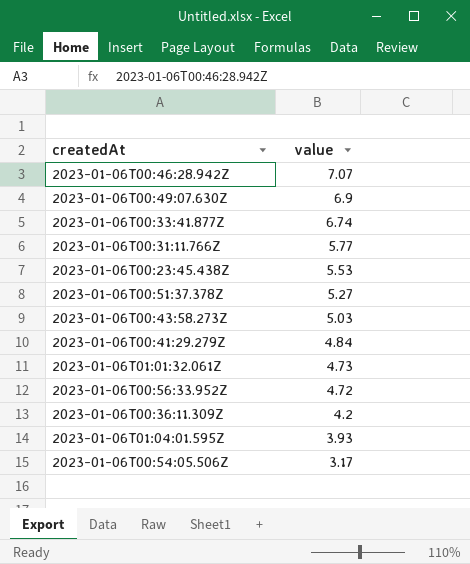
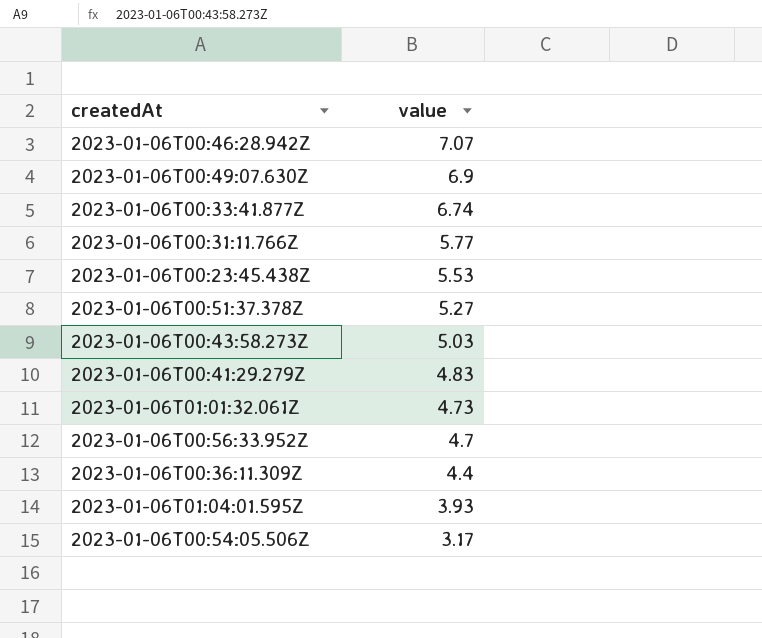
2023-01-06T00:41:29.279Z | value: 4.84 -> 4.83
2023-01-06T00:56:33.952Z | value: 4.72 -> 4.7
2023-01-06T00:36:11.309Z | value: 4.2 -> 4.4

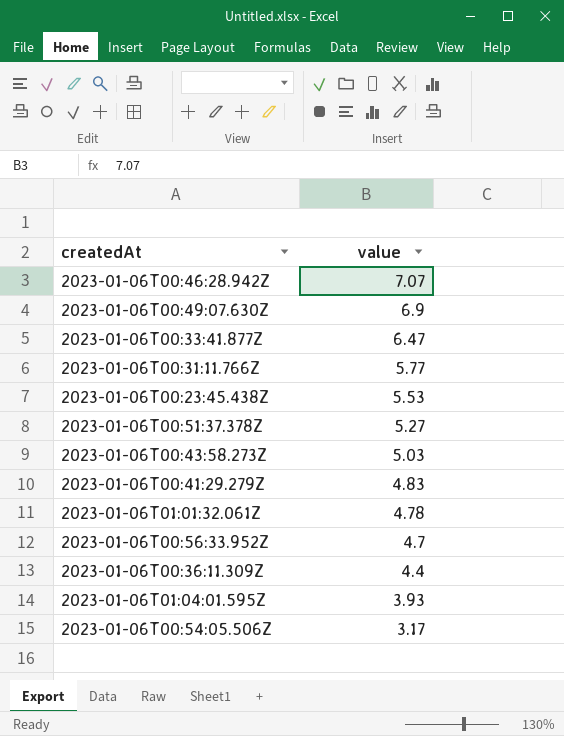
2023-01-06T00:33:41.877Z | value: 6.74 -> 6.47
2023-01-06T01:01:32.061Z | value: 4.73 -> 4.78

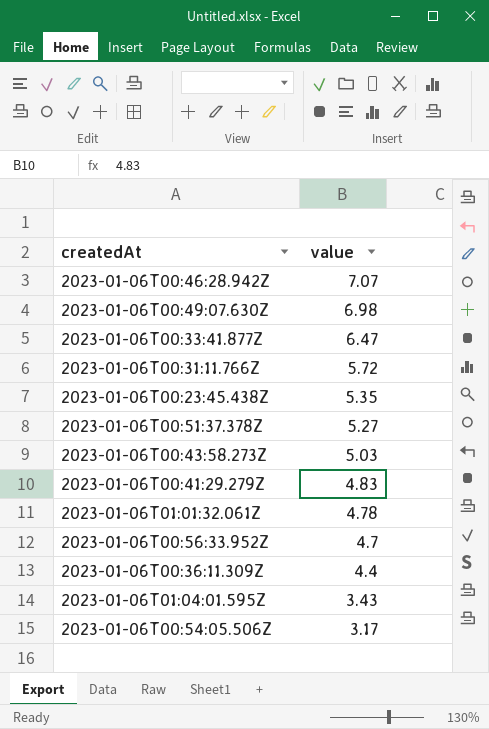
2023-01-06T00:49:07.630Z | value: 6.9 -> 6.98
2023-01-06T00:31:11.766Z | value: 5.77 -> 5.72
2023-01-06T00:23:45.438Z | value: 5.53 -> 5.35
2023-01-06T01:04:01.595Z | value: 3.93 -> 3.43

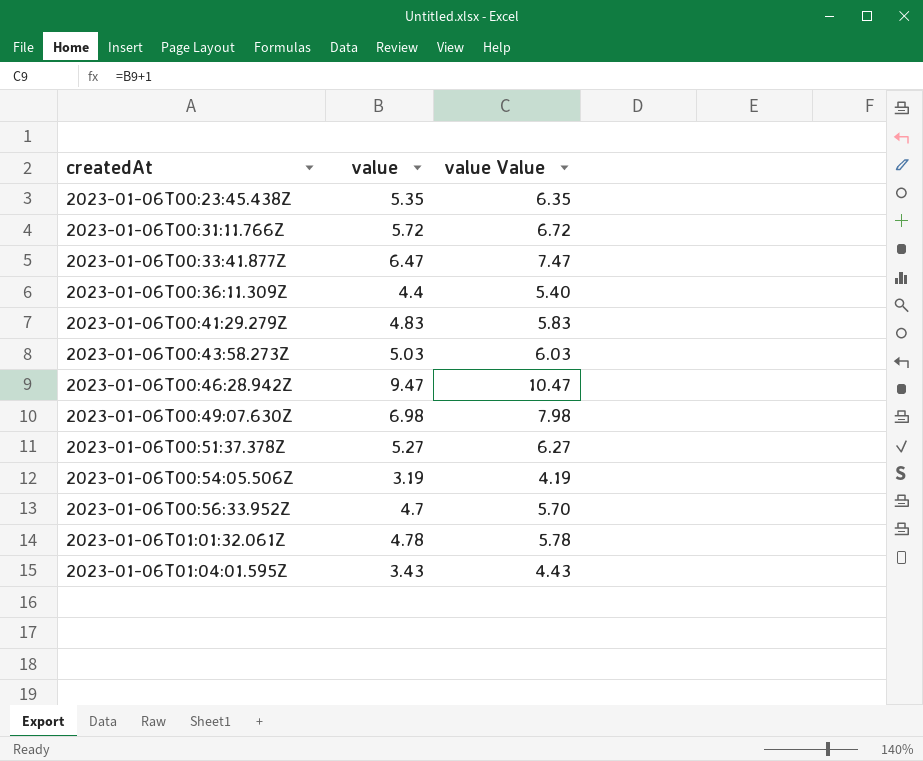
row order: value descending -> createdAt ascending
column value Value | formula: none -> [value] + 1
2023-01-06T00:46:28.942Z | value: 7.07 -> 9.47
2023-01-06T00:54:05.506Z | value: 3.17 -> 3.19

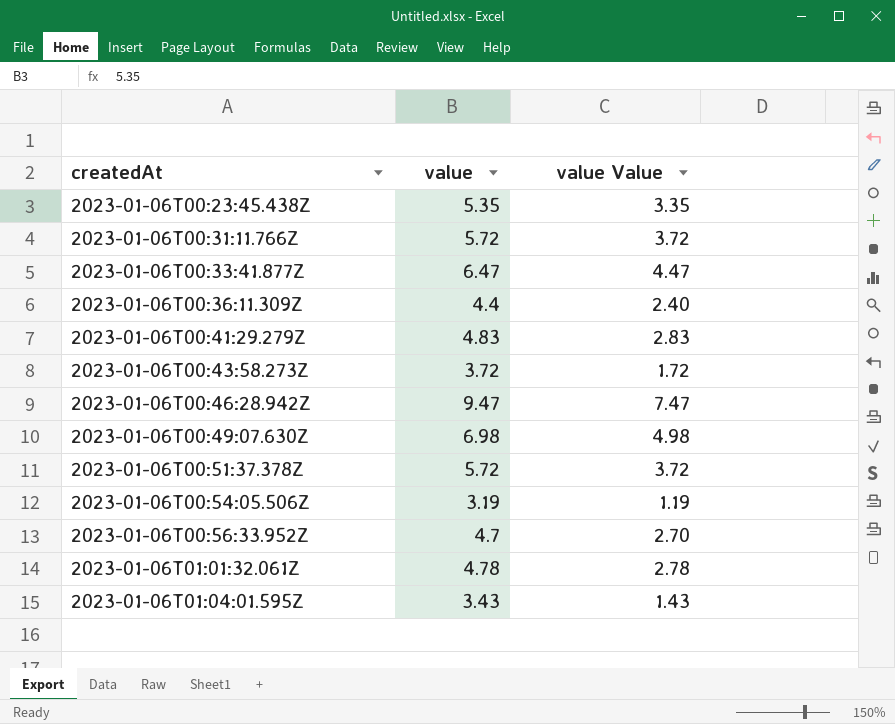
column value Value | formula: [value] + 1 -> [value] - 2
2023-01-06T00:43:58.273Z | value: 5.03 -> 3.72
2023-01-06T00:51:37.378Z | value: 5.27 -> 5.72

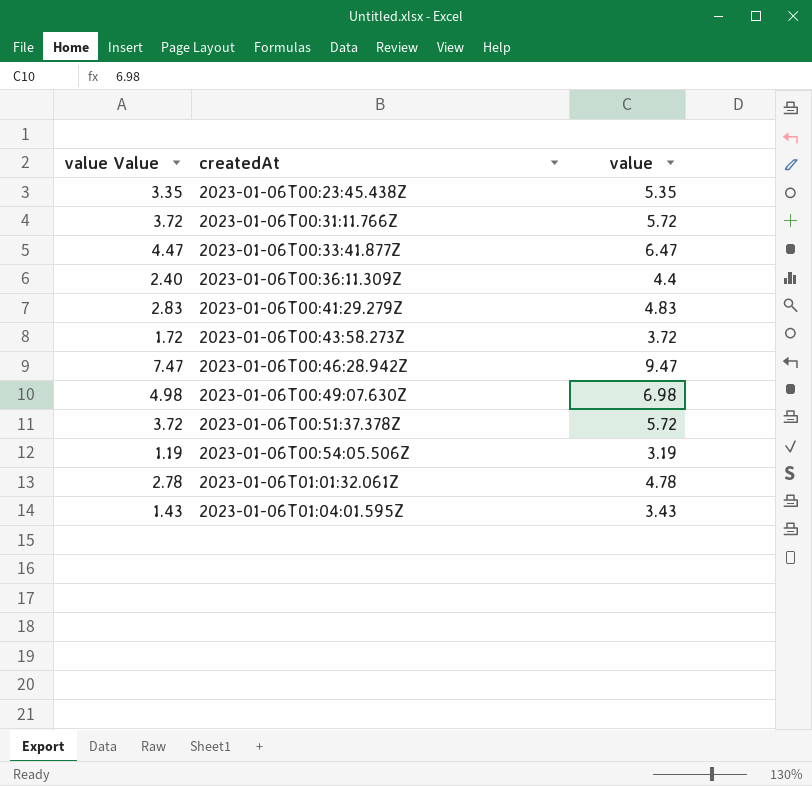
column value Value | position: 3 -> 1
row 2023-01-06T00:56:33.952Z: 4.7 | 2.70 -> none

